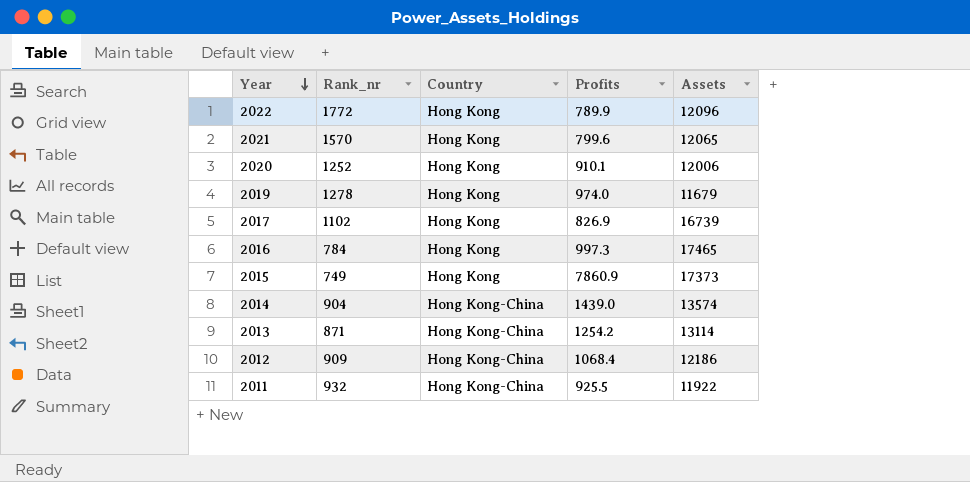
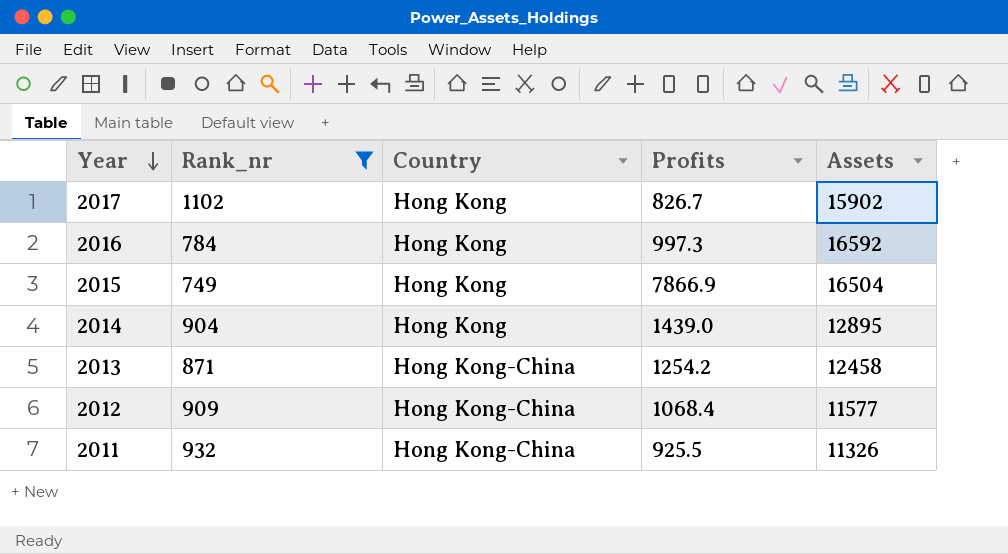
filter: none -> Rank_nr <= 1102
2017 | Profits: 826.9 -> 826.7
2017 | Assets: 16739 -> 15902
2016 | Assets: 17465 -> 16592
2015 | Profits: 7860.9 -> 7866.9
2015 | Assets: 17373 -> 16504
2014 | Country: Hong Kong-China -> Hong Kong
2014 | Assets: 13574 -> 12895
2013 | Assets: 13114 -> 12458
2012 | Assets: 12186 -> 11577
2011 | Assets: 11922 -> 11326

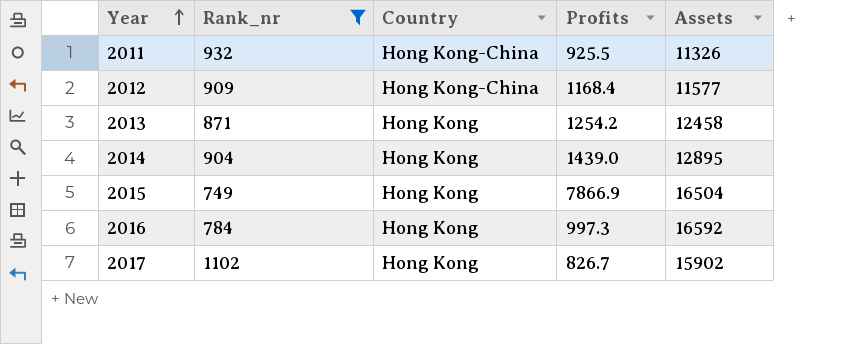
row order: Year descending -> Year ascending
2012 | Profits: 1068.4 -> 1168.4
2013 | Country: Hong Kong-China -> Hong Kong

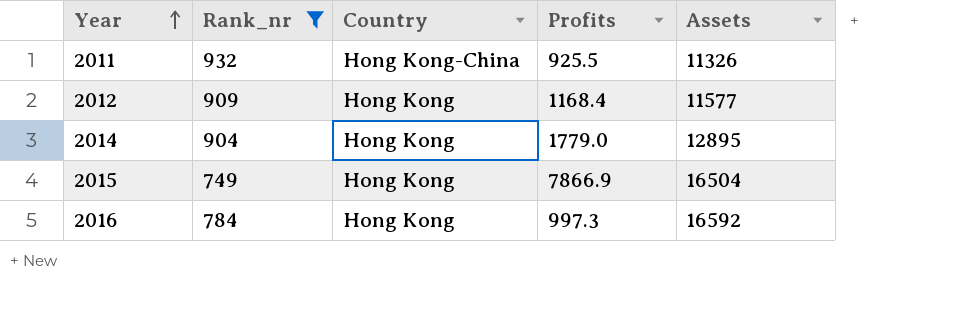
row 2013: 871 | Hong Kong | 1254.2 | 12458 -> none
row 2017: 1102 | Hong Kong | 826.7 | 15902 -> none
2012 | Country: Hong Kong-China -> Hong Kong
2014 | Profits: 1439.0 -> 1779.0

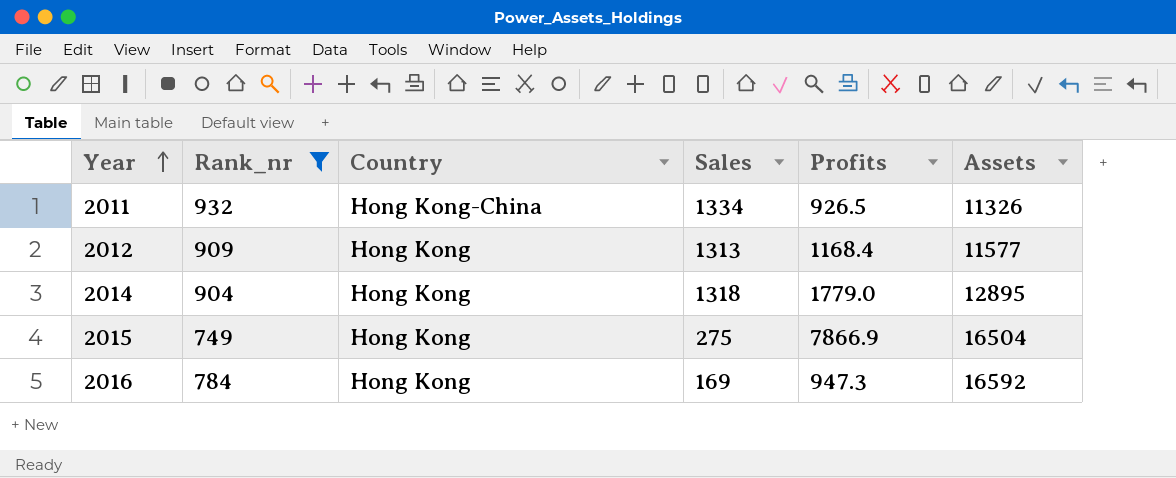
column Sales | position: none -> 4
2011 | Profits: 925.5 -> 926.5
2016 | Profits: 997.3 -> 947.3

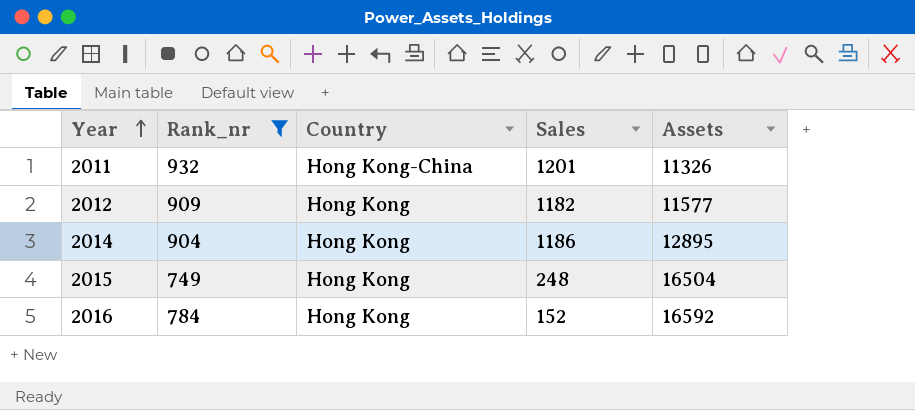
column Profits | position: 5 -> none
2011 | Sales: 1334 -> 1201
2012 | Sales: 1313 -> 1182
2014 | Sales: 1318 -> 1186
2015 | Sales: 275 -> 248
2016 | Sales: 169 -> 152

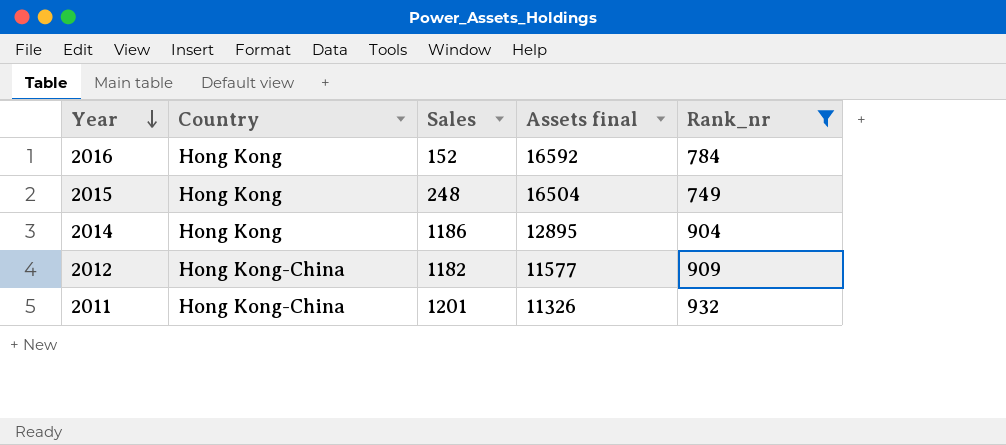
row order: Year ascending -> Year descending
column name: Assets -> Assets final
column Rank_nr | position: 2 -> 5
2012 | Country: Hong Kong -> Hong Kong-China

